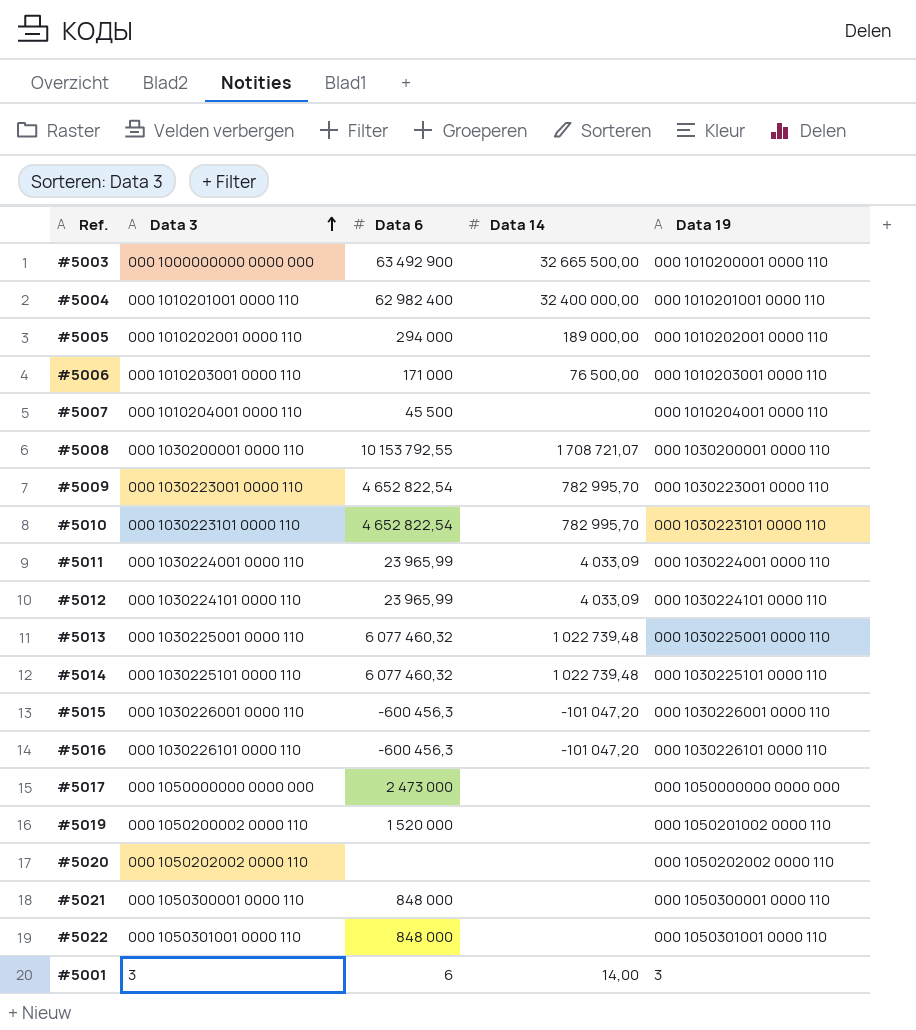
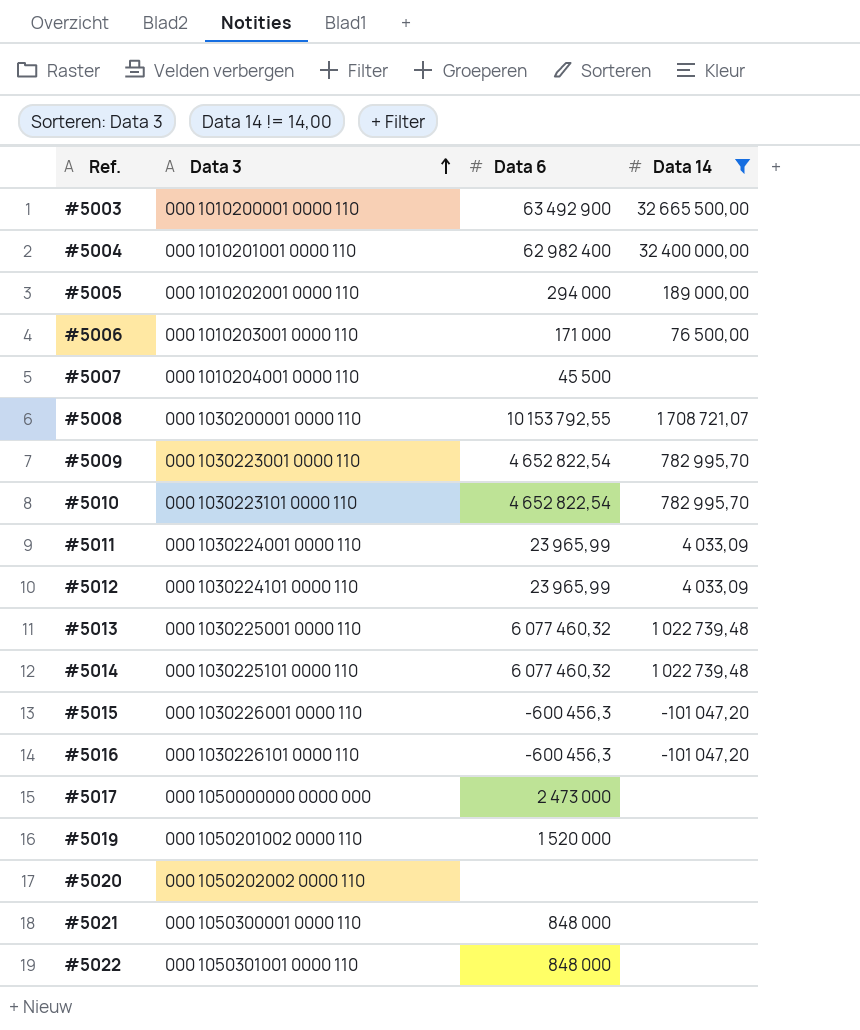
filter: none -> Data 14 != 14,00
column Data 19 | position: 5 -> none
#5003 | Data 3: 000 1000000000 0000 000 -> 000 1010200001 0000 110
#5019 | Data 3: 000 1050200002 0000 110 -> 000 1050201002 0000 110

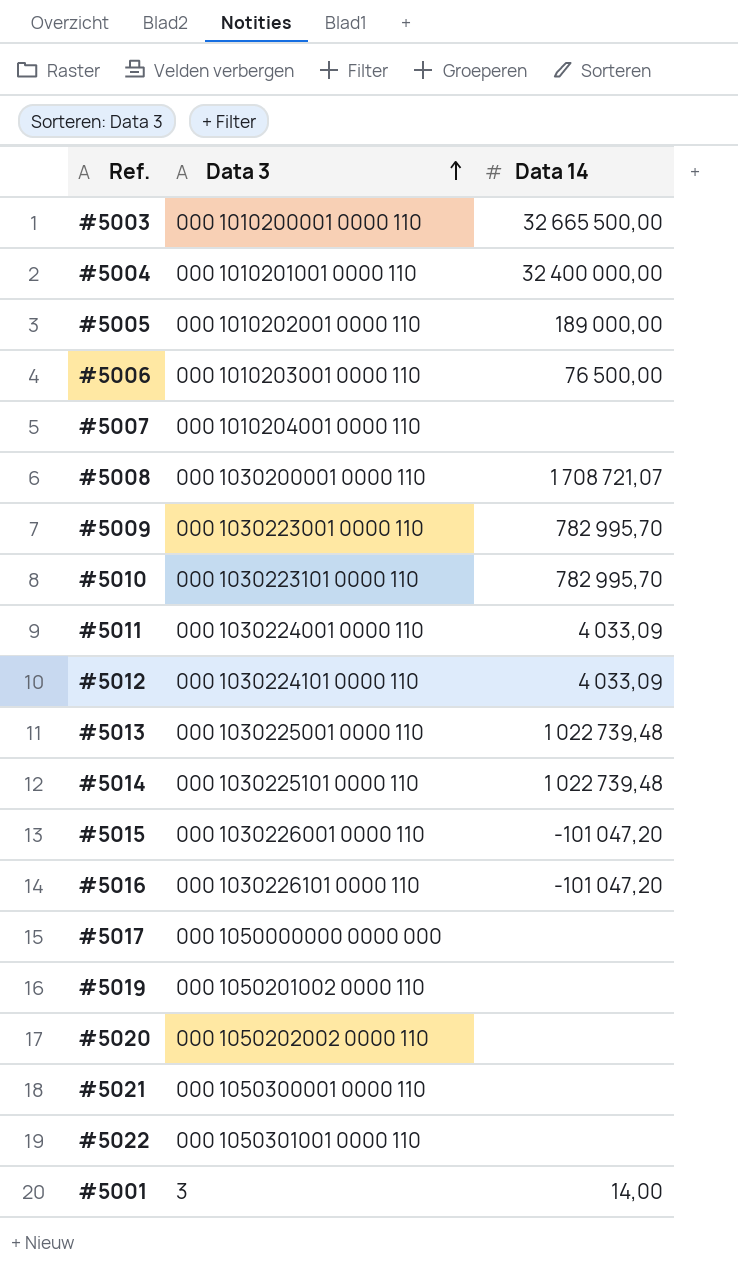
filter: Data 14 != 14,00 -> none
column Data 6 | position: 3 -> none

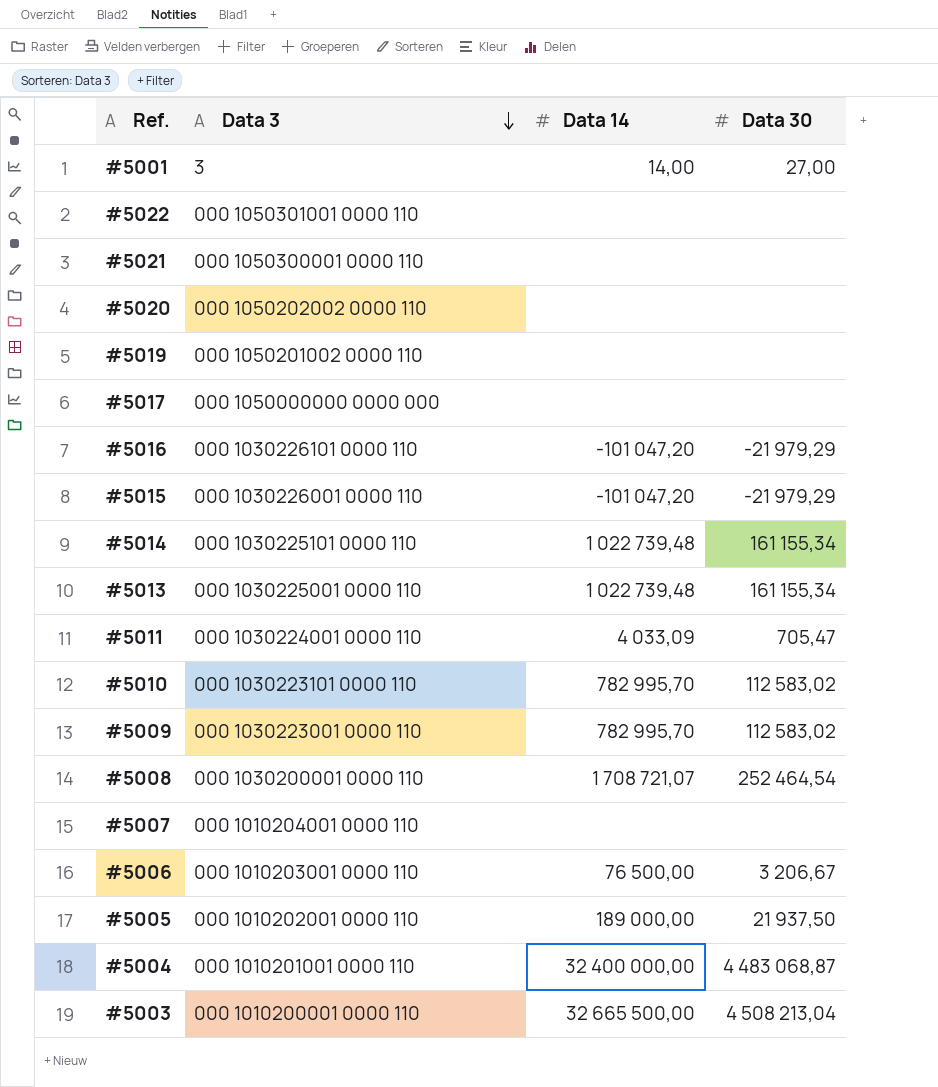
row order: Data 3 ascending -> Data 3 descending
column Data 30 | position: none -> 4
row #5012: 000 1030224101 0000 110 | 4 033,09 -> none

